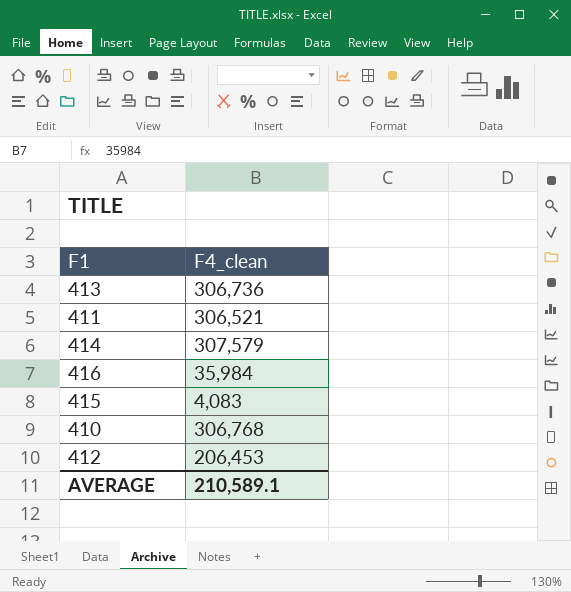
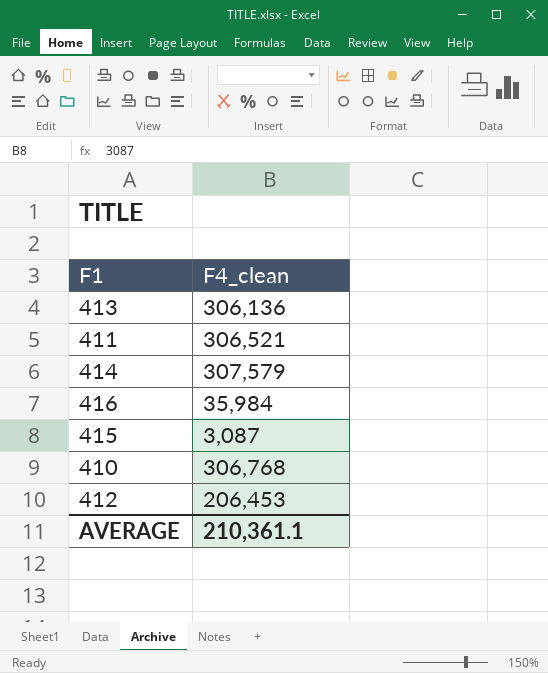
413 | F4_clean: 306,736 -> 306,136
415 | F4_clean: 4,083 -> 3,087
AVERAGE | F4_clean: 210,589.1 -> 210,361.1

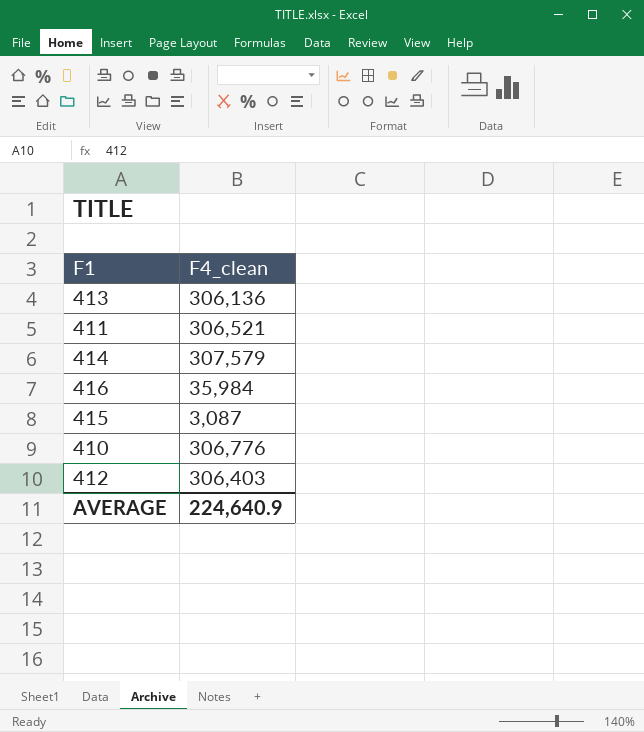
410 | F4_clean: 306,768 -> 306,776
412 | F4_clean: 206,453 -> 306,403
AVERAGE | F4_clean: 210,361.1 -> 224,640.9

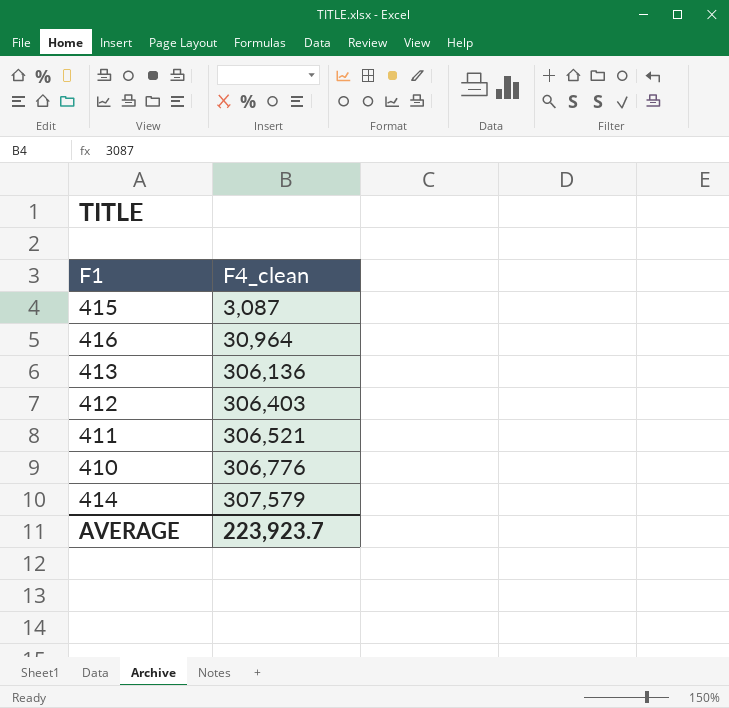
row order: none -> F4_clean ascending
416 | F4_clean: 35,984 -> 30,964
AVERAGE | F4_clean: 224,640.9 -> 223,923.7

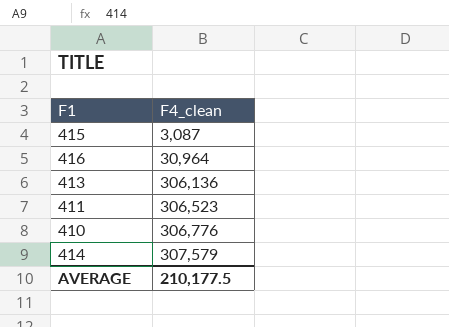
row 412: 306,403 -> none
411 | F4_clean: 306,521 -> 306,523
AVERAGE | F4_clean: 223,923.7 -> 210,177.5

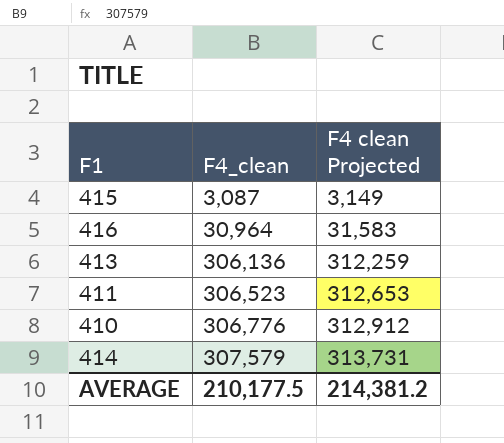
column F4 clean Projected | formula: none -> [F4_clean] * 1.02

